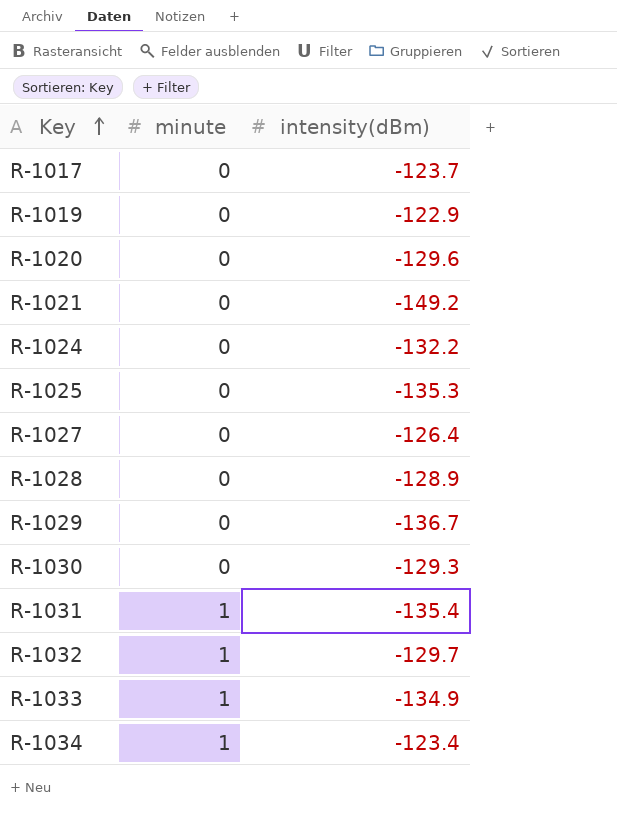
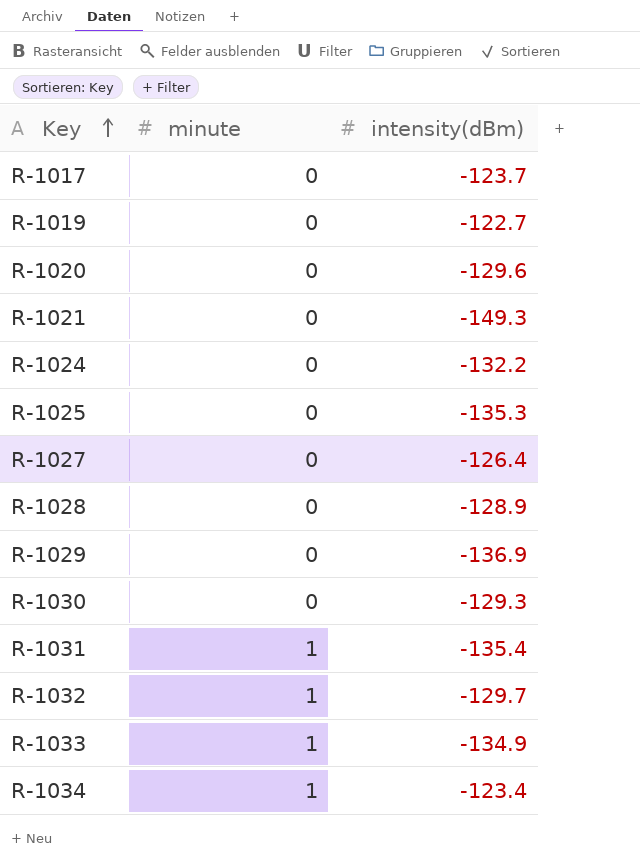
R-1019 | intensity(dBm): -122.9 -> -122.7
R-1021 | intensity(dBm): -149.2 -> -149.3
R-1029 | intensity(dBm): -136.7 -> -136.9

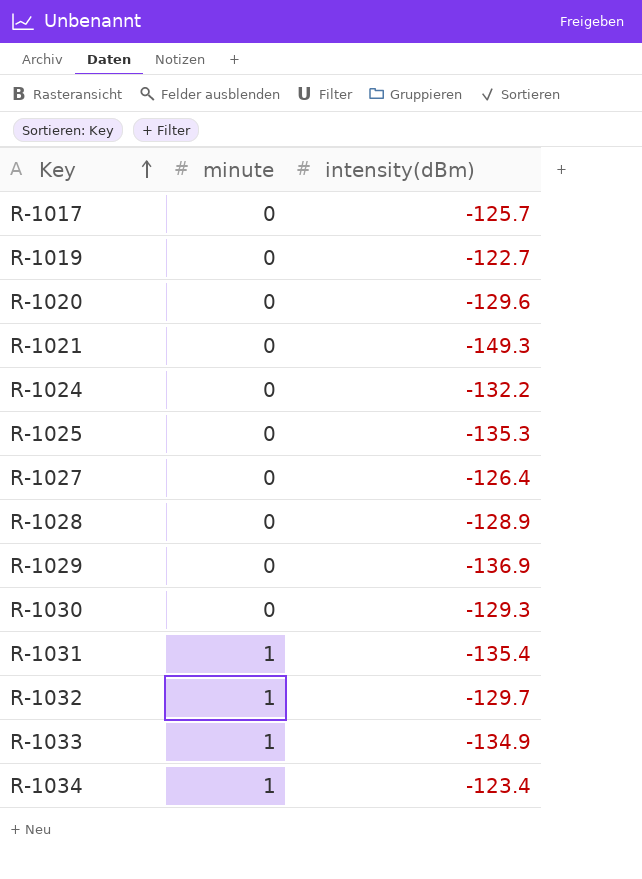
R-1017 | intensity(dBm): -123.7 -> -125.7

